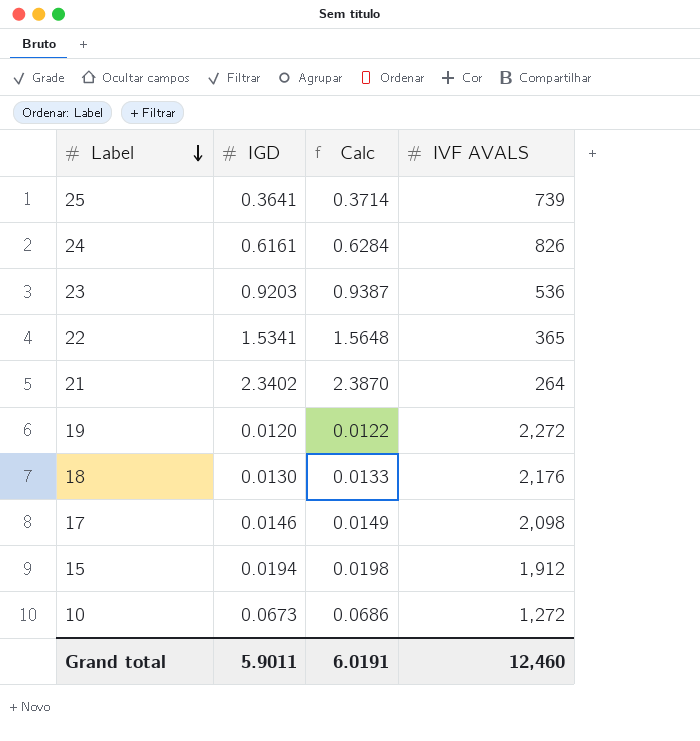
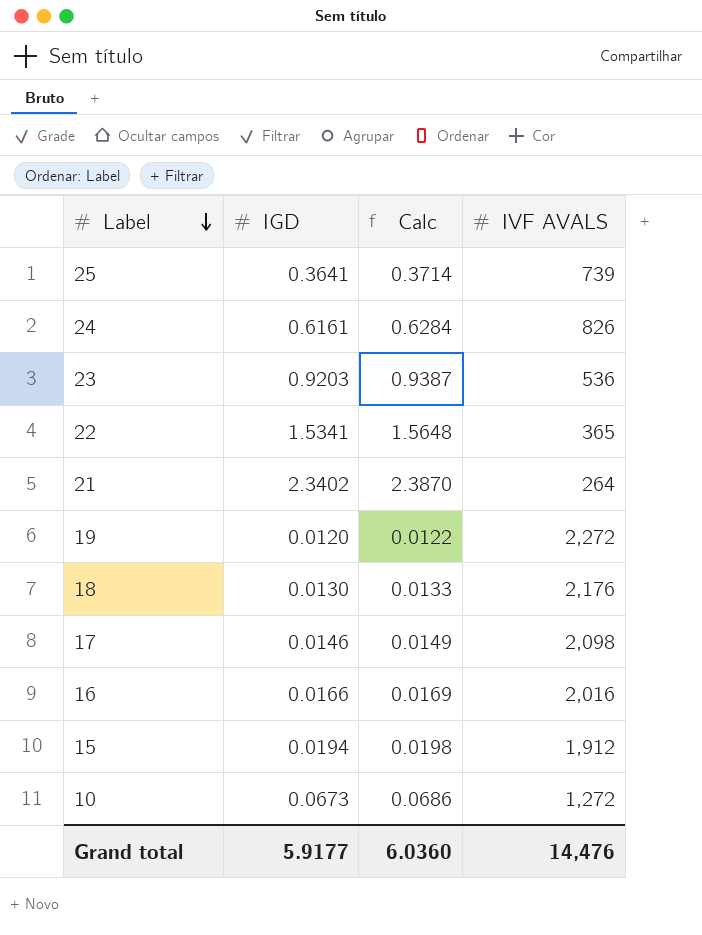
row 16: none -> 0.0166 | 0.0169 | 2,016
Grand total | IGD: 5.9011 -> 5.9177
Grand total | Calc: 6.0191 -> 6.0360
Grand total | IVF AVALS: 12,460 -> 14,476

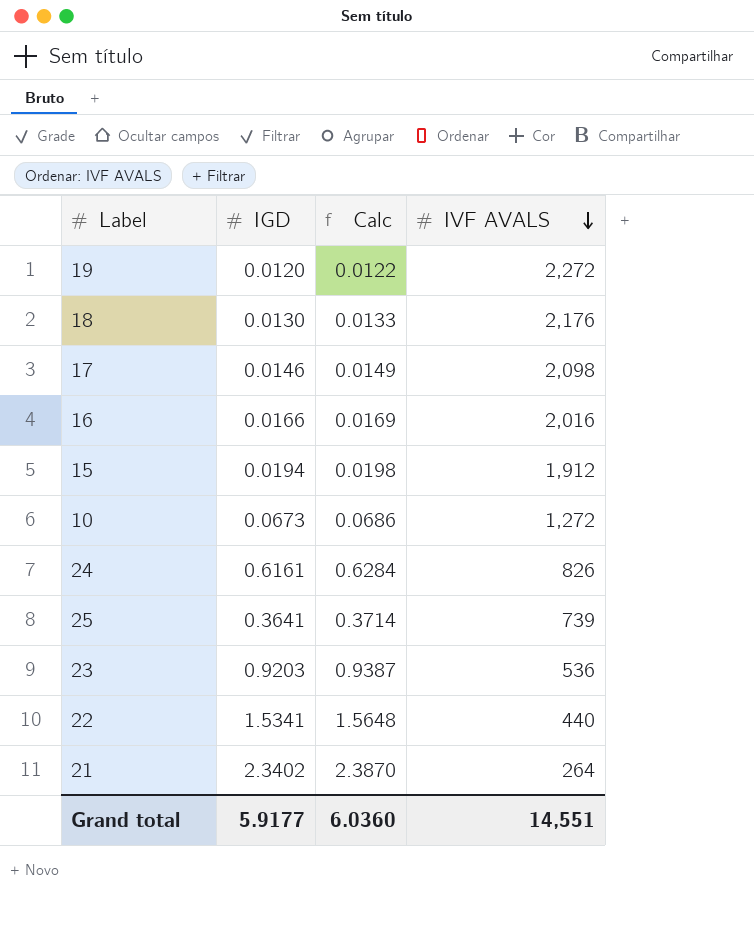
row order: Label descending -> IVF AVALS descending
22 | IVF AVALS: 365 -> 440
Grand total | IVF AVALS: 14,476 -> 14,551

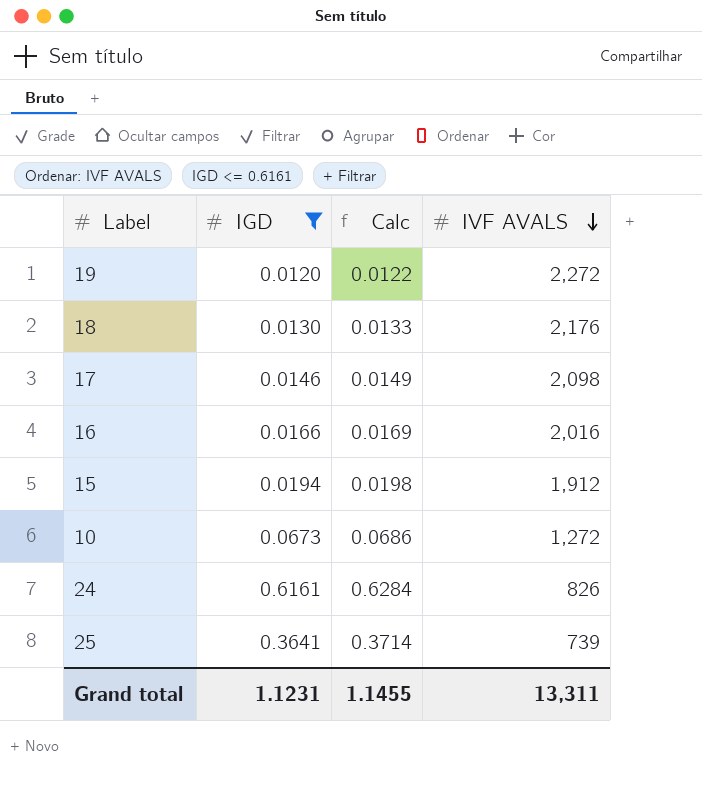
filter: none -> IGD <= 0.6161
Grand total | IGD: 5.9177 -> 1.1231
Grand total | Calc: 6.0360 -> 1.1455
Grand total | IVF AVALS: 14,551 -> 13,311

